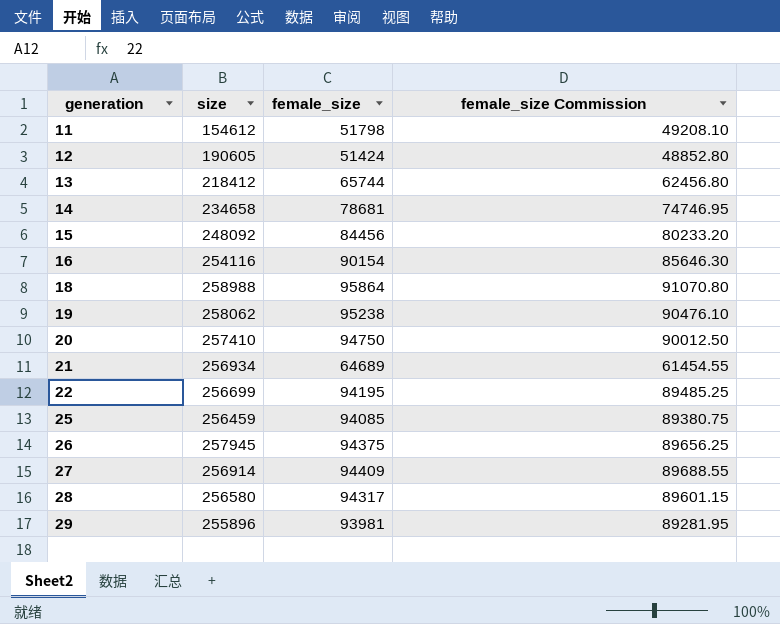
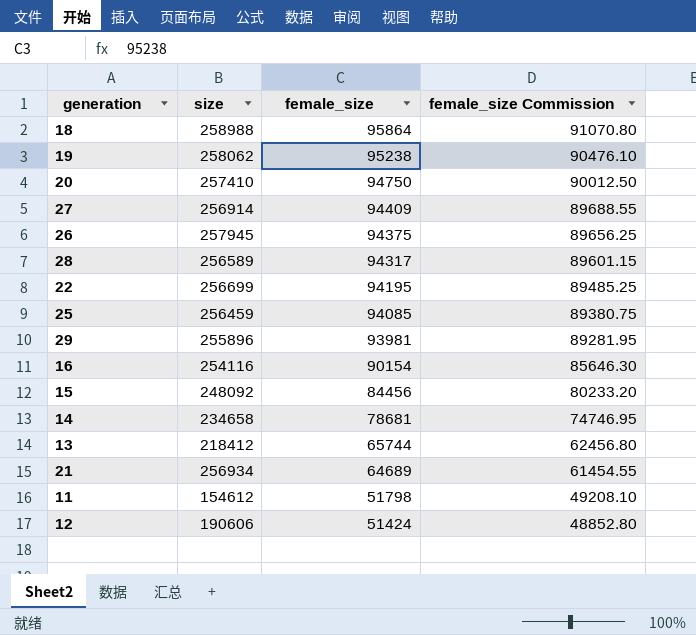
row order: generation ascending -> female_size descending
28 | size: 256580 -> 256589
12 | size: 190605 -> 190606

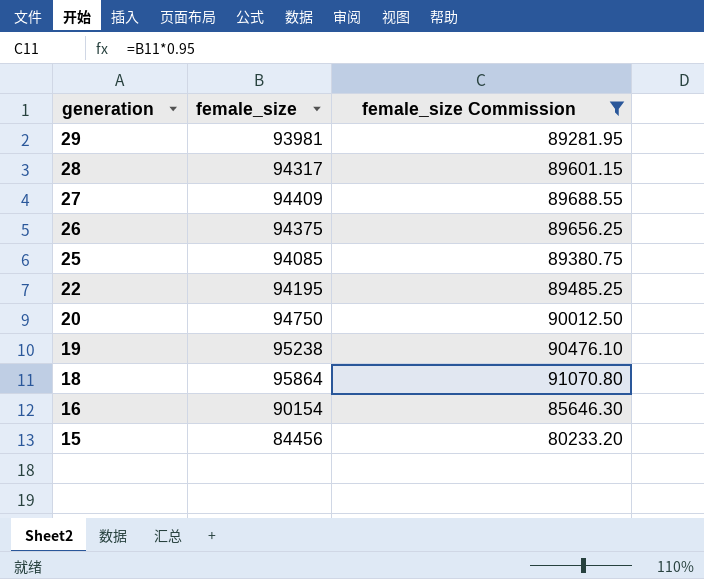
filter: none -> female_size Commission >= 80233.20
row order: female_size descending -> generation descending
column size | position: 2 -> none

